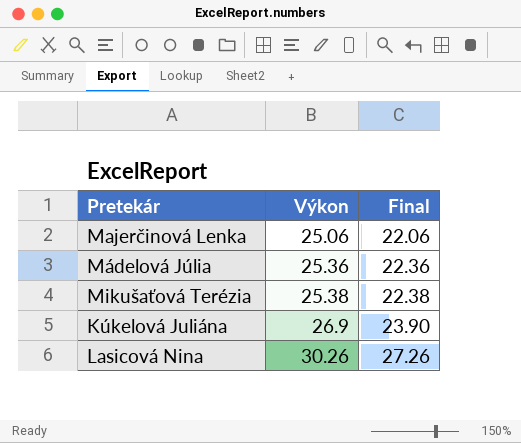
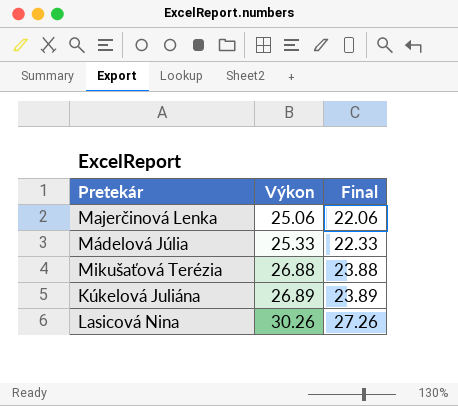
Mádelová Júlia | Výkon: 25.36 -> 25.33
Mádelová Júlia | Final: 22.36 -> 22.33
Mikušaťová Terézia | Výkon: 25.38 -> 26.88
Mikušaťová Terézia | Final: 22.38 -> 23.88
Kúkelová Juliána | Výkon: 26.9 -> 26.89
Kúkelová Juliána | Final: 23.90 -> 23.89

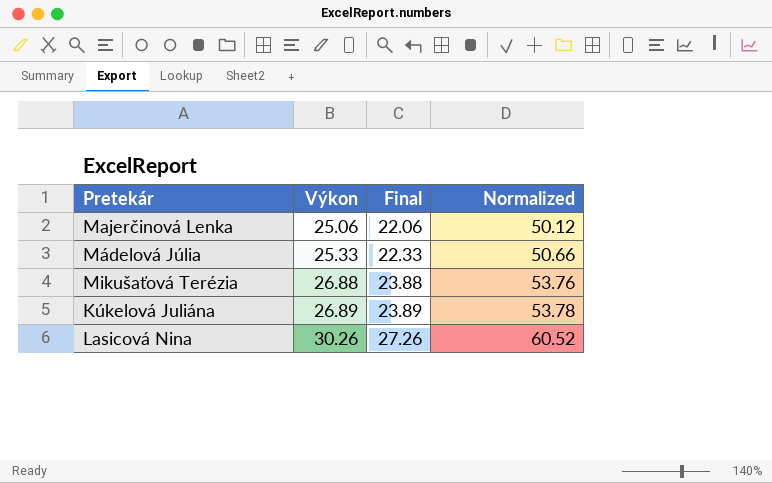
column Normalized | formula: none -> [Výkon] * 2

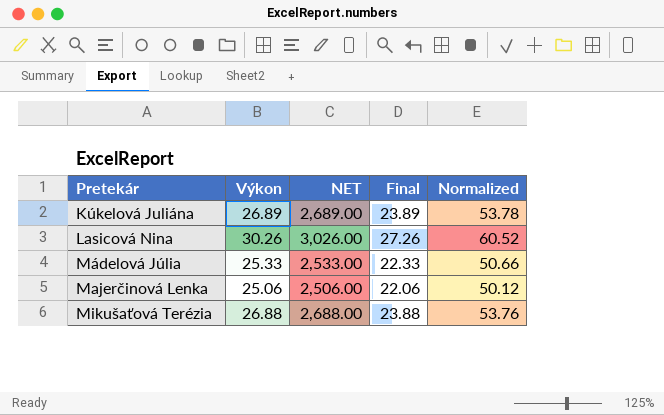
row order: Výkon ascending -> Pretekár ascending
column NET | formula: none -> [Výkon] * 100

